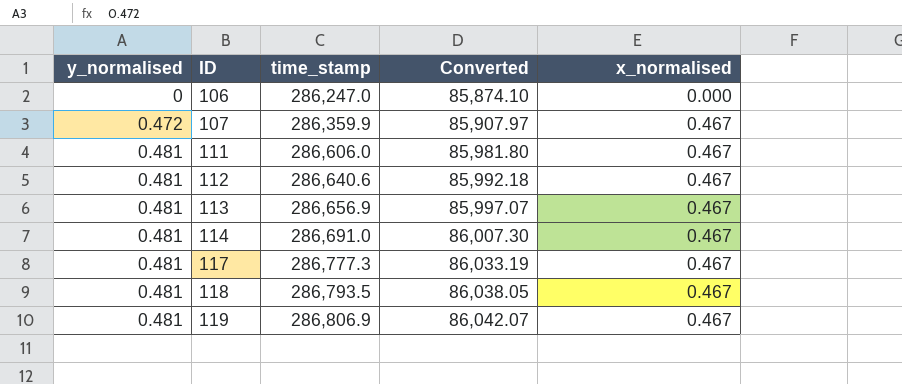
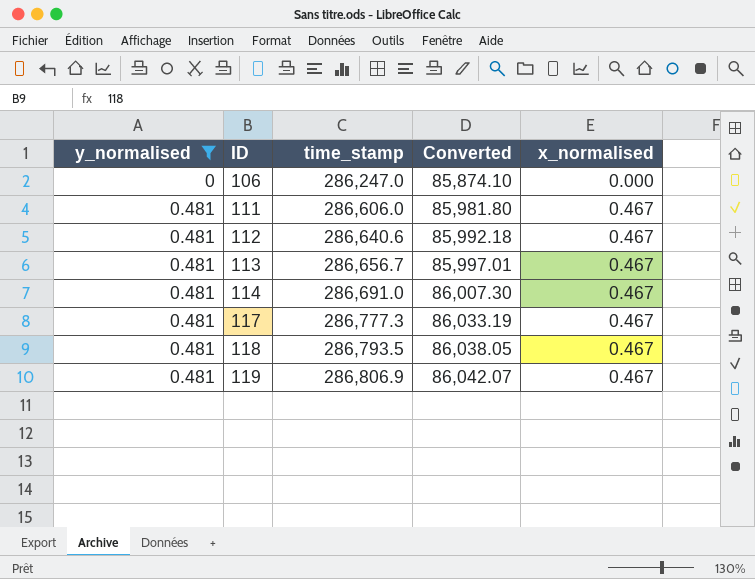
filter: none -> y_normalised != 0.472
113 | time_stamp: 286,656.9 -> 286,656.7
113 | Converted: 85,997.07 -> 85,997.01

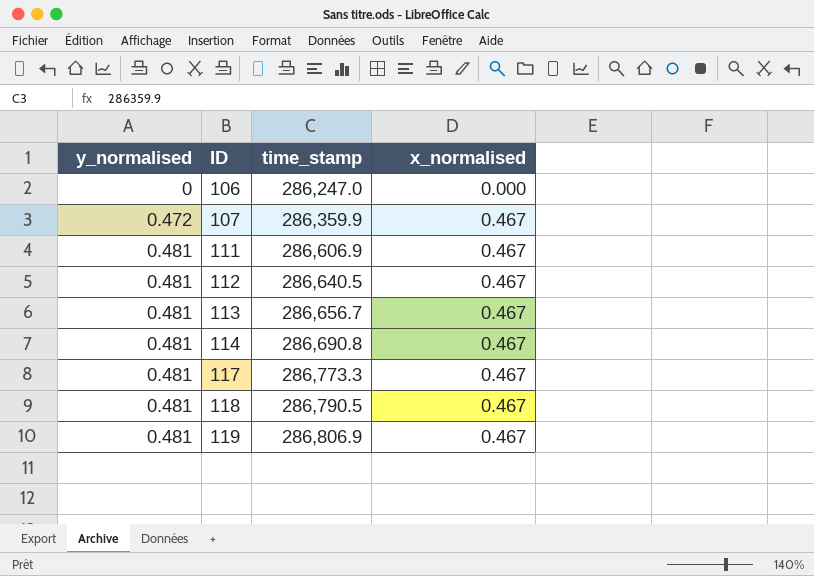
filter: y_normalised != 0.472 -> none
column Converted | formula: [time_stamp] * 0.3 -> none
111 | time_stamp: 286,606.0 -> 286,606.9
112 | time_stamp: 286,640.6 -> 286,640.5
114 | time_stamp: 286,691.0 -> 286,690.8
117 | time_stamp: 286,777.3 -> 286,773.3
118 | time_stamp: 286,793.5 -> 286,790.5

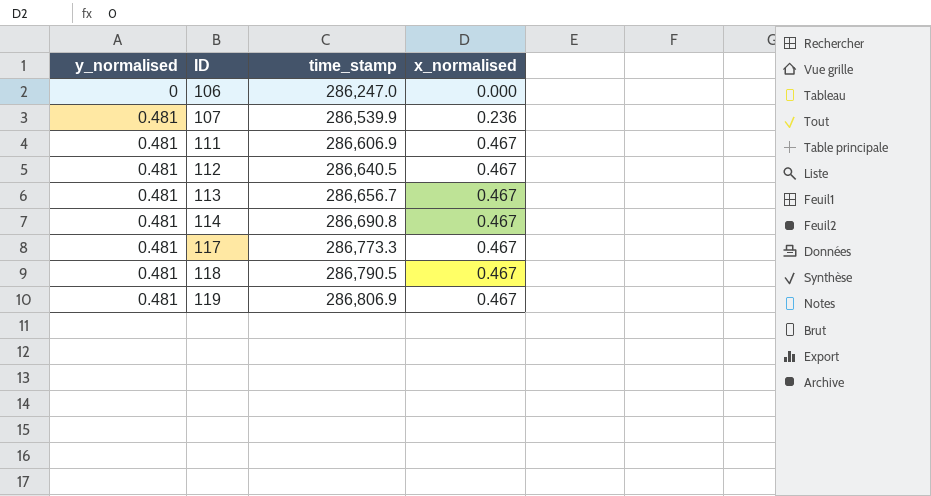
107 | y_normalised: 0.472 -> 0.481
107 | time_stamp: 286,359.9 -> 286,539.9
107 | x_normalised: 0.467 -> 0.236

